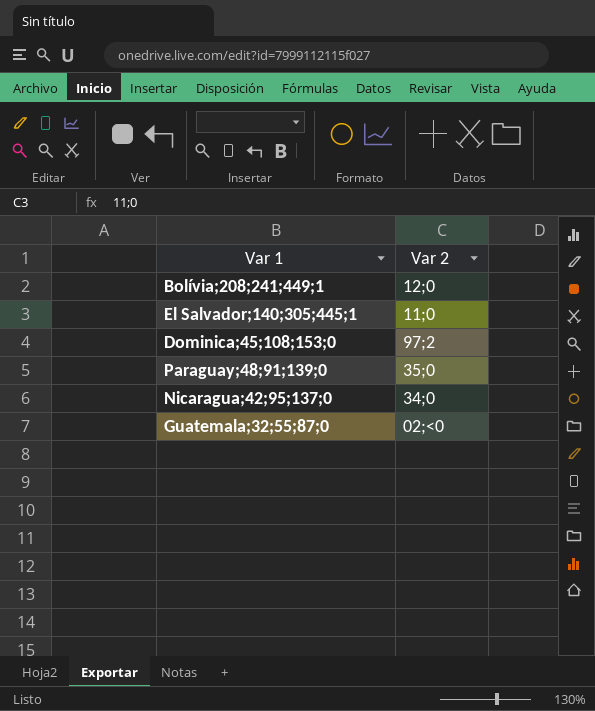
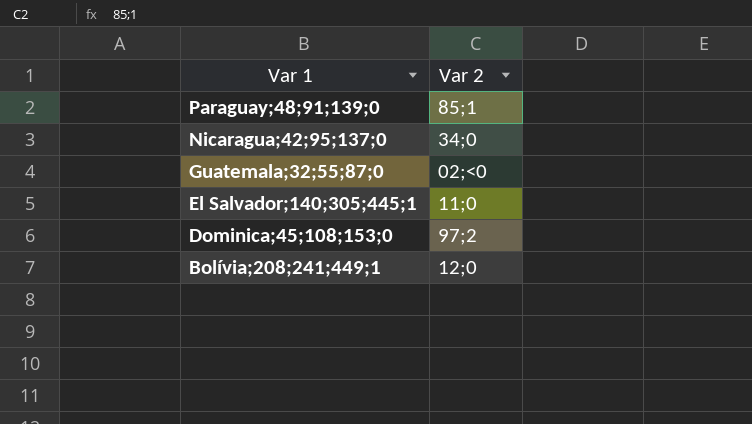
row order: none -> Var 1 descending
Paraguay;48;91;139;0 | Var 2: 35;0 -> 85;1

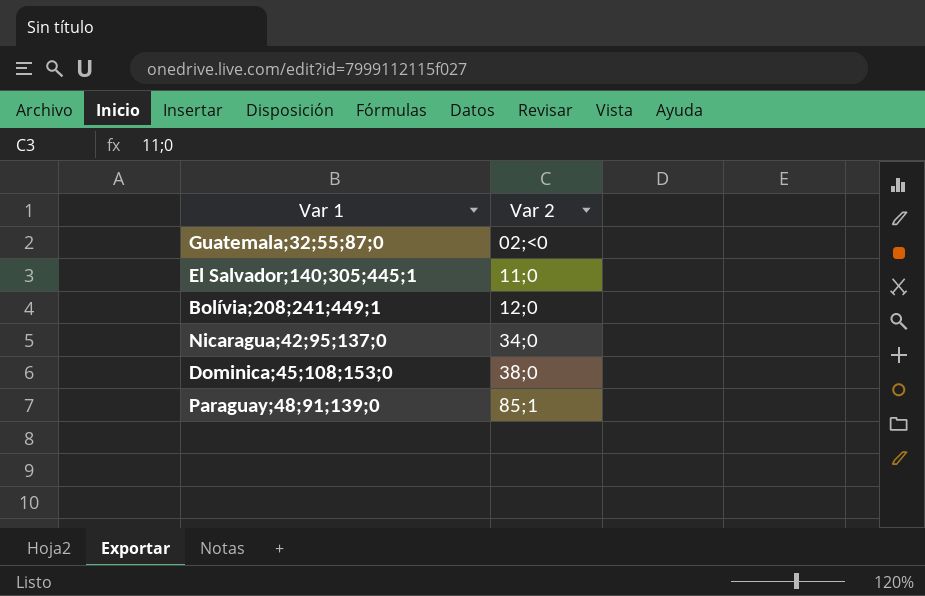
row order: Var 1 descending -> Var 2 ascending
Dominica;45;108;153;0 | Var 2: 97;2 -> 38;0

